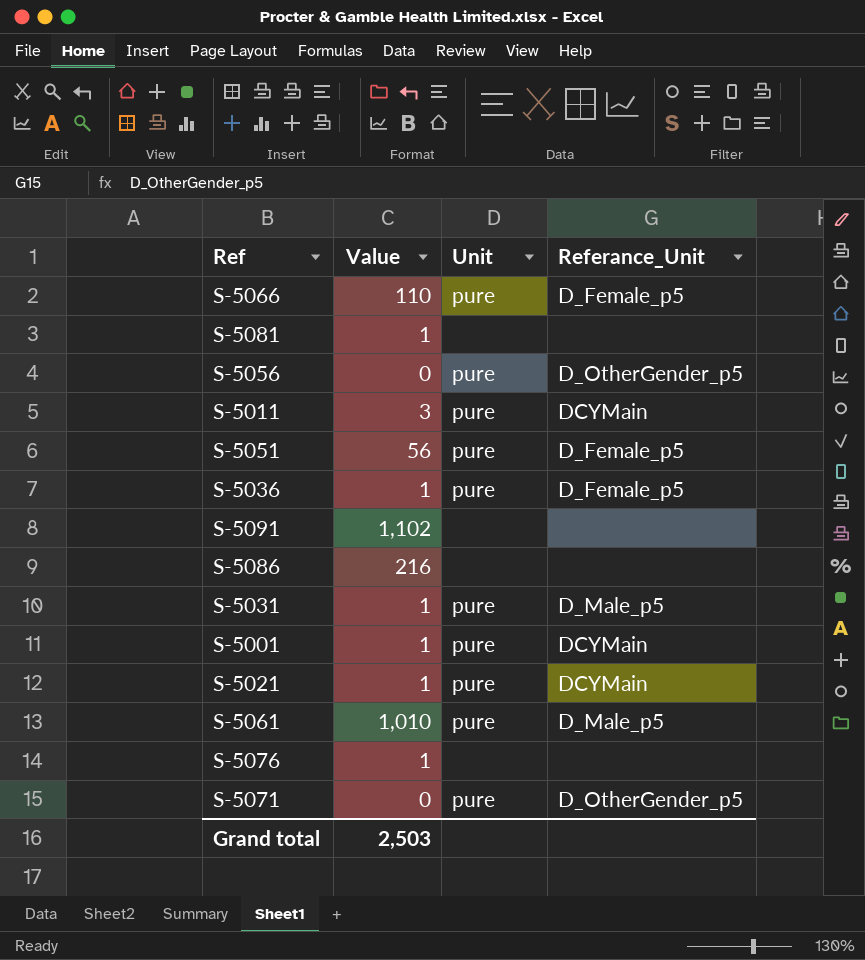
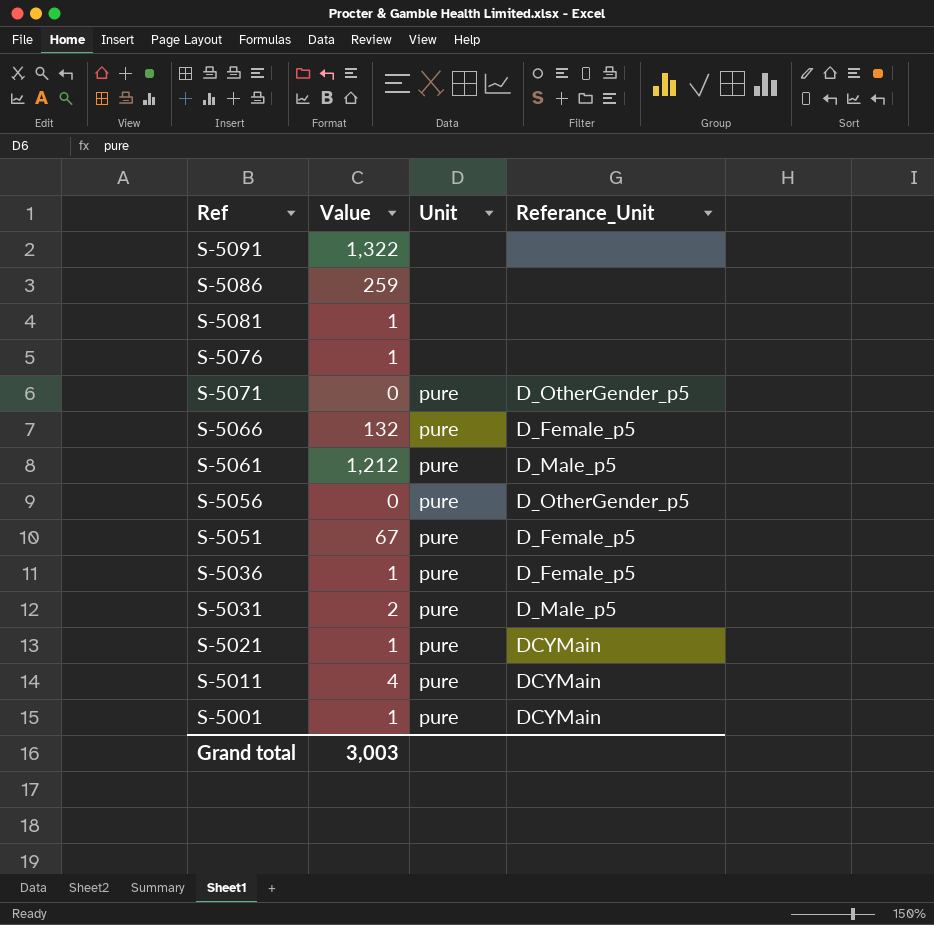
row order: none -> Ref descending
S-5091 | Value: 1,102 -> 1,322
S-5086 | Value: 216 -> 259
S-5066 | Value: 110 -> 132
S-5061 | Value: 1,010 -> 1,212
S-5051 | Value: 56 -> 67
S-5031 | Value: 1 -> 2
S-5011 | Value: 3 -> 4
Grand total | Value: 2,503 -> 3,003

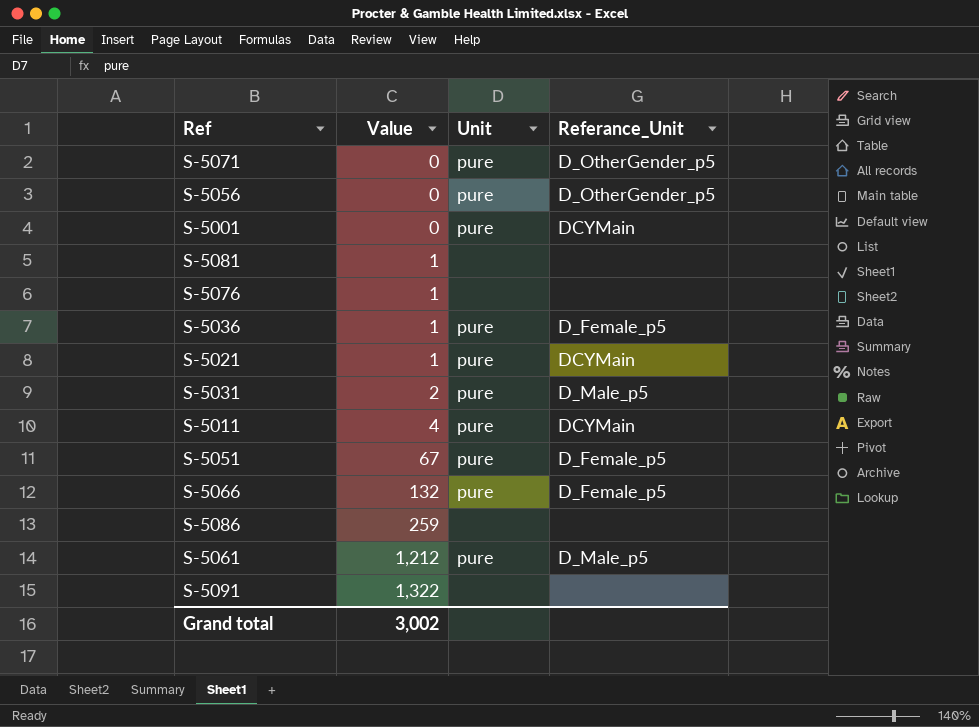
row order: Ref descending -> Value ascending
S-5001 | Value: 1 -> 0
Grand total | Value: 3,003 -> 3,002

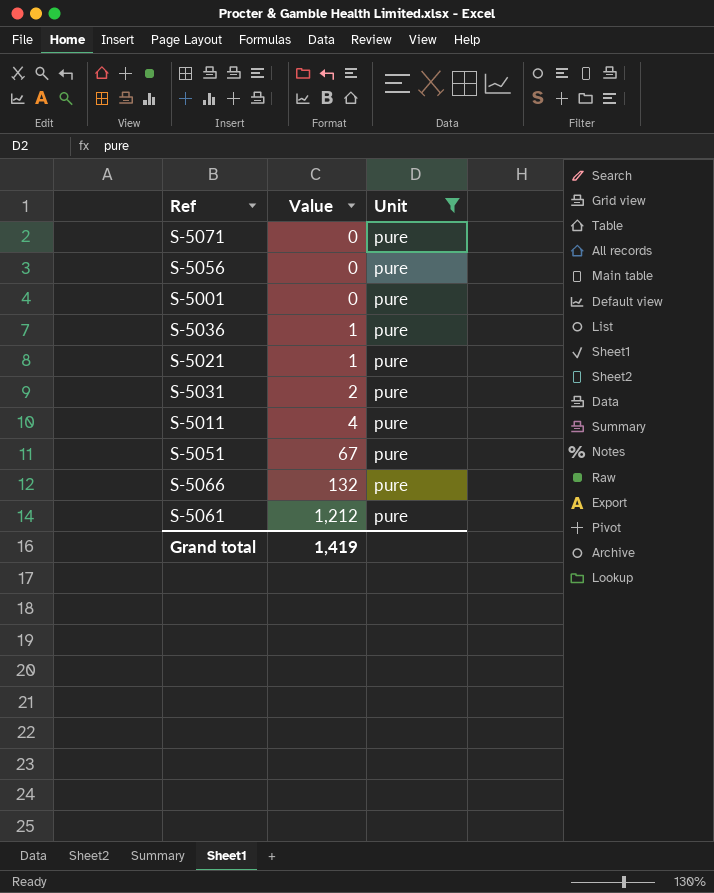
filter: none -> Unit = pure
column Referance_Unit | position: 4 -> none
Grand total | Value: 3,002 -> 1,419

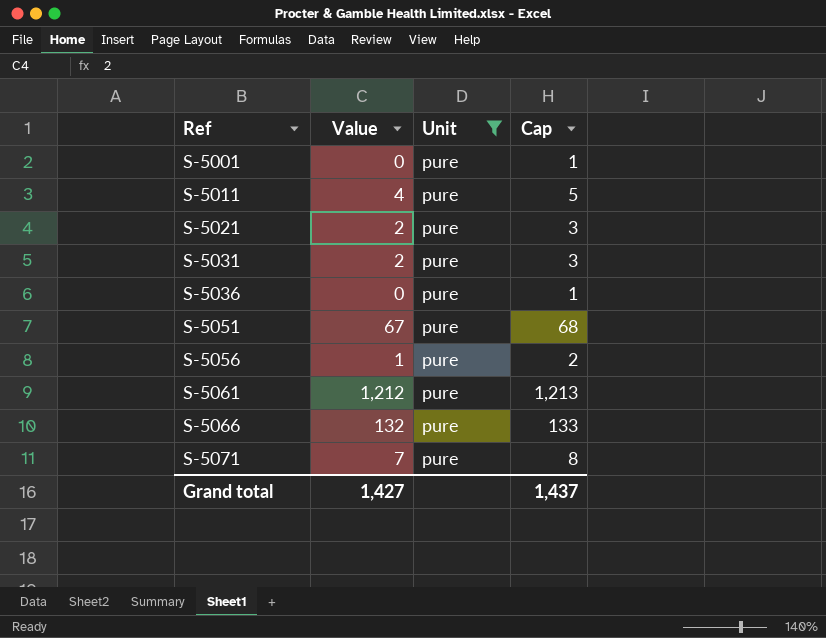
row order: Value ascending -> Ref ascending
column Cap | formula: none -> [Value] + 1
S-5021 | Value: 1 -> 2
S-5036 | Value: 1 -> 0
S-5056 | Value: 0 -> 1
S-5071 | Value: 0 -> 7
Grand total | Value: 1,419 -> 1,427

